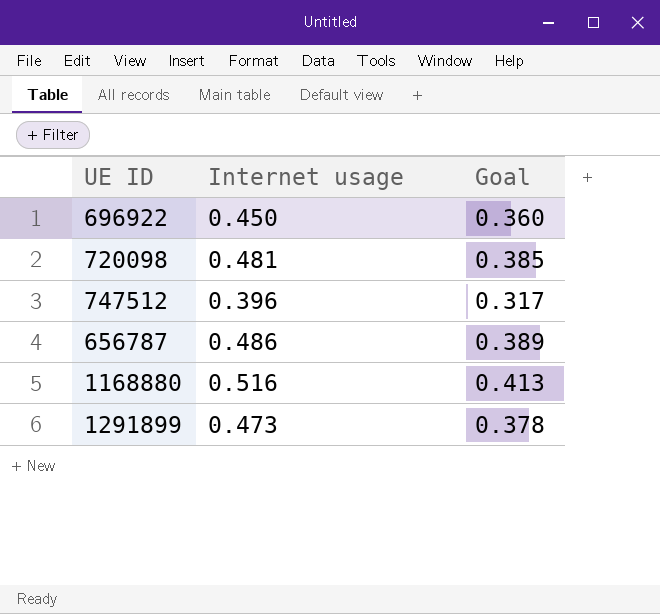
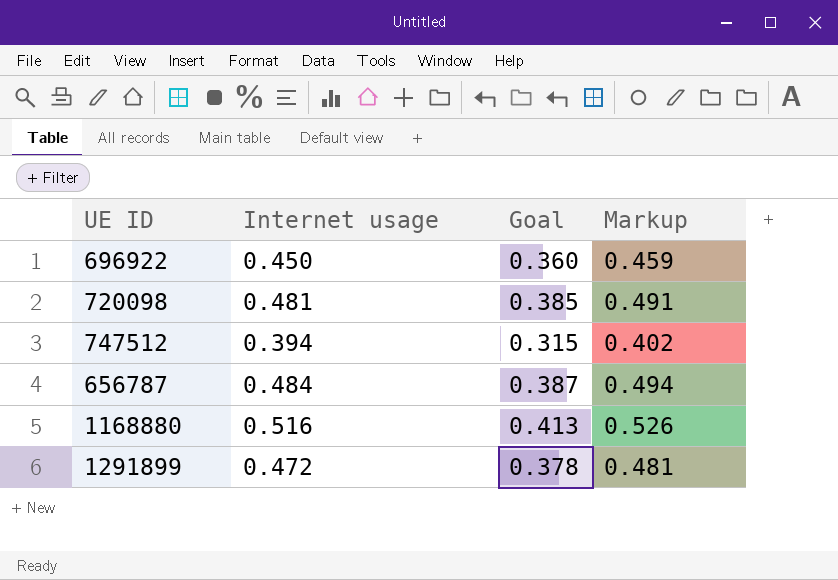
column Markup | formula: none -> [Internet usage] * 1.02
747512 | Internet usage: 0.396 -> 0.394
747512 | Goal: 0.317 -> 0.315
656787 | Internet usage: 0.486 -> 0.484
656787 | Goal: 0.389 -> 0.387
1291899 | Internet usage: 0.473 -> 0.472

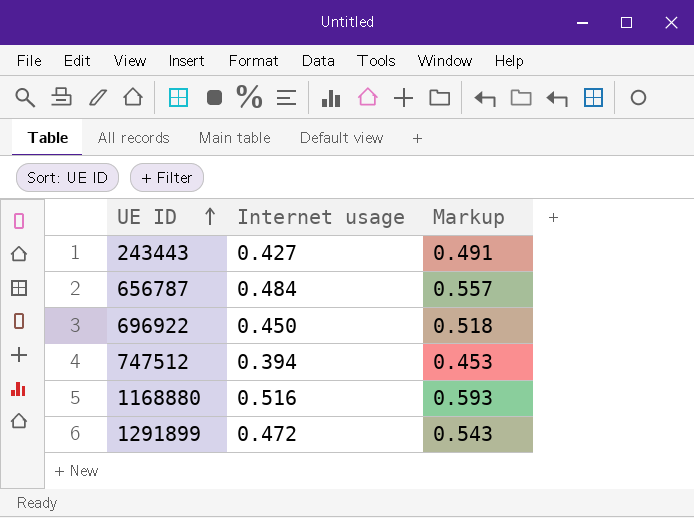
row order: none -> UE ID ascending
column Goal | formula: [Internet usage] * 0.8 -> none
column Markup | formula: [Internet usage] * 1.02 -> [Internet usage] * 1.15
row 720098: 0.481 | 0.385 | 0.491 -> none
row 243443: none -> 0.427 | 0.491

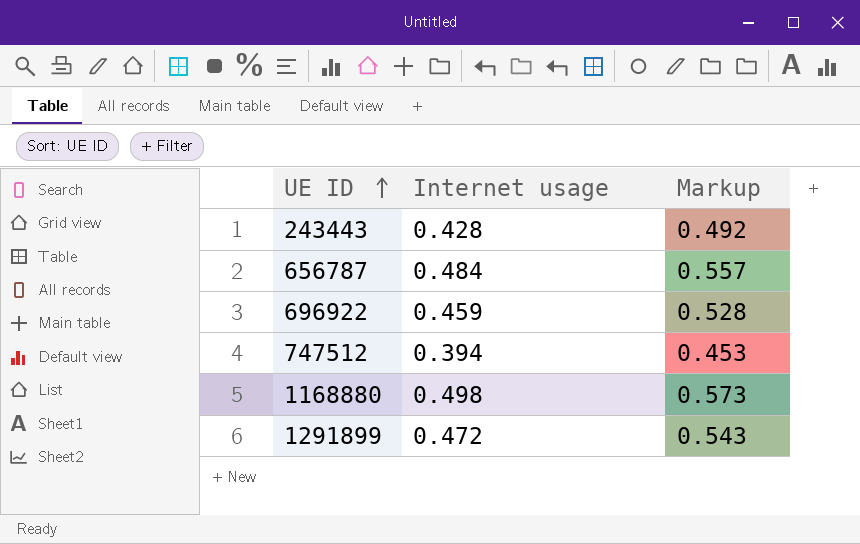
243443 | Internet usage: 0.427 -> 0.428
243443 | Markup: 0.491 -> 0.492
696922 | Internet usage: 0.450 -> 0.459
696922 | Markup: 0.518 -> 0.528
1168880 | Internet usage: 0.516 -> 0.498
1168880 | Markup: 0.593 -> 0.573

